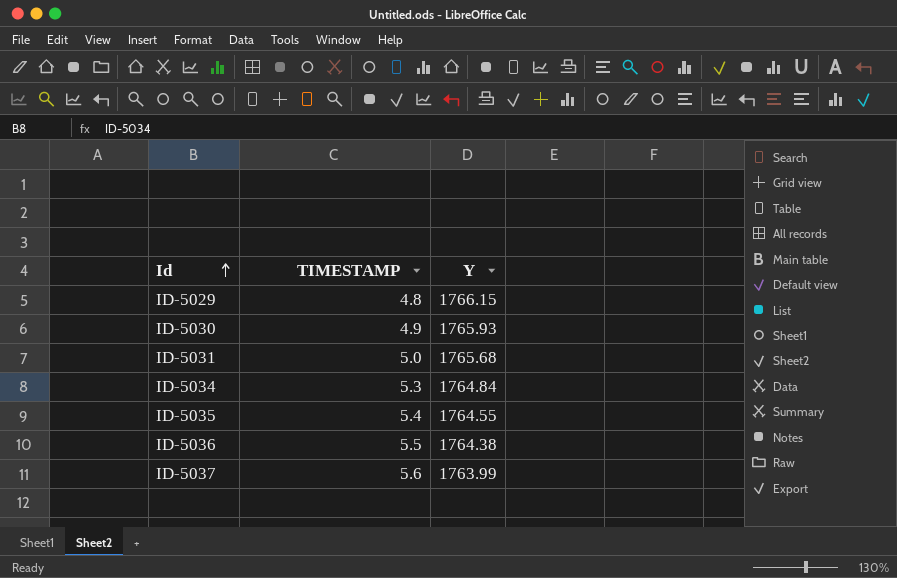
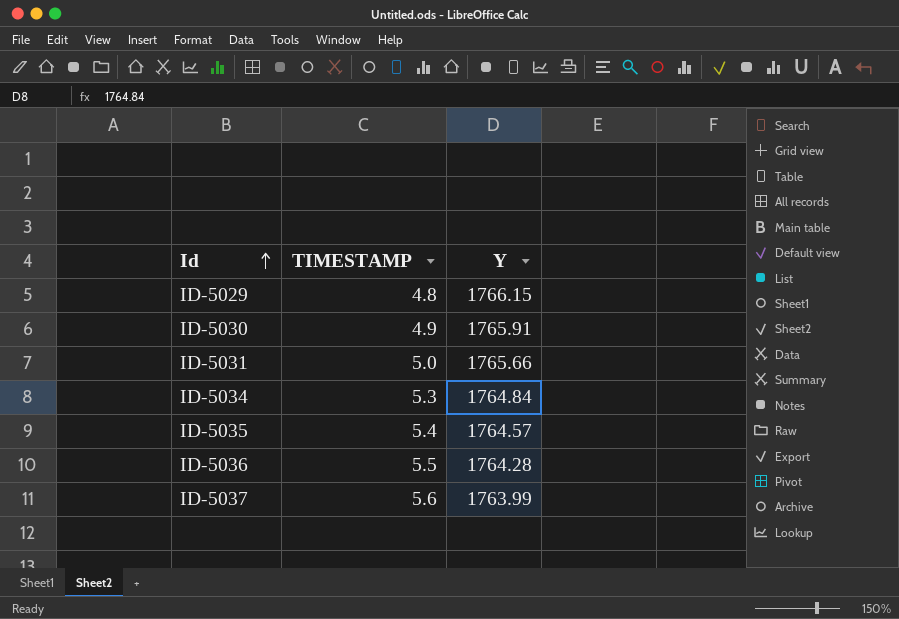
ID-5030 | Y: 1765.93 -> 1765.91
ID-5031 | Y: 1765.68 -> 1765.66
ID-5035 | Y: 1764.55 -> 1764.57
ID-5036 | Y: 1764.38 -> 1764.28

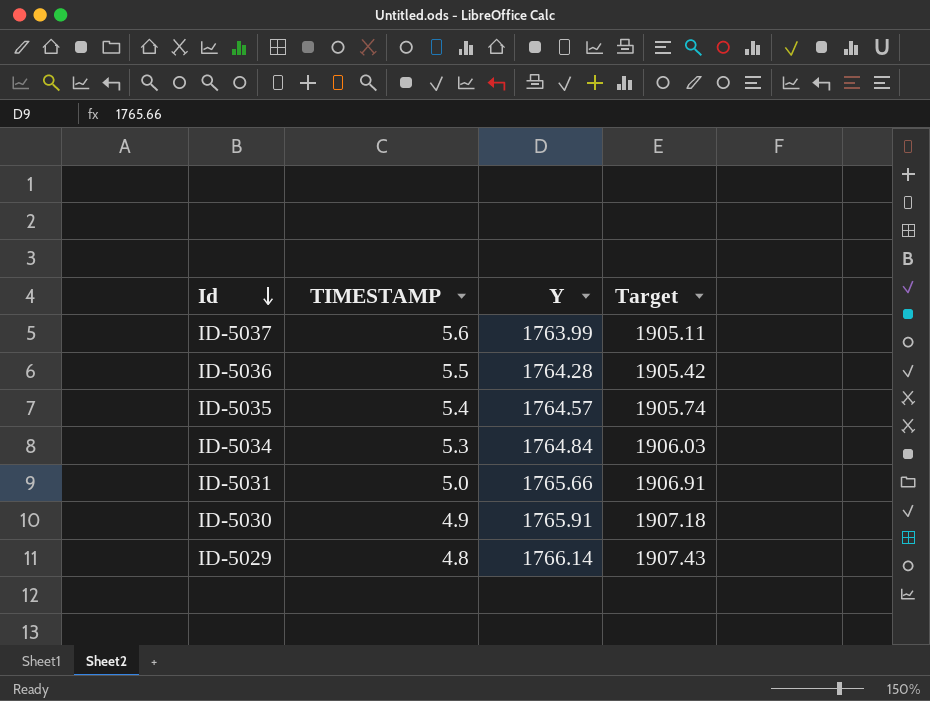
row order: Id ascending -> Id descending
column Target | formula: none -> [Y] * 1.08
ID-5029 | Y: 1766.15 -> 1766.14

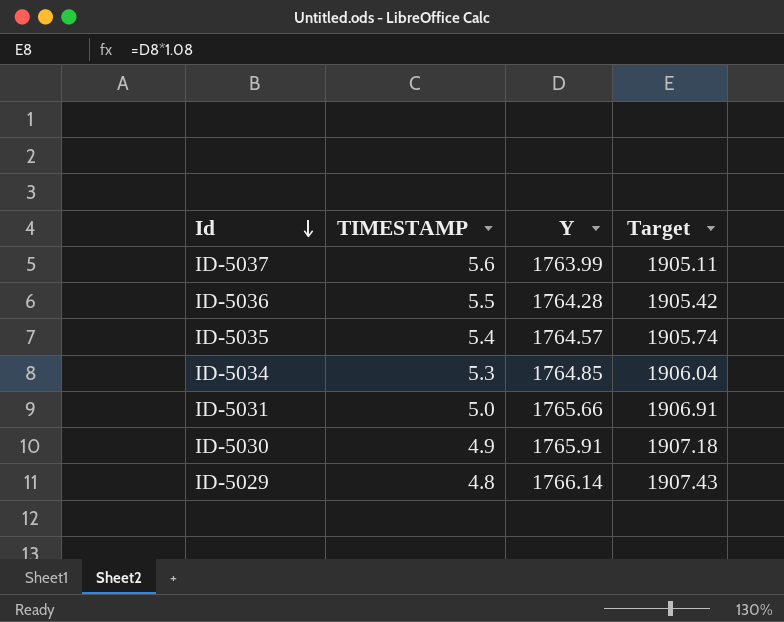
ID-5034 | Y: 1764.84 -> 1764.85
ID-5034 | Target: 1906.03 -> 1906.04

